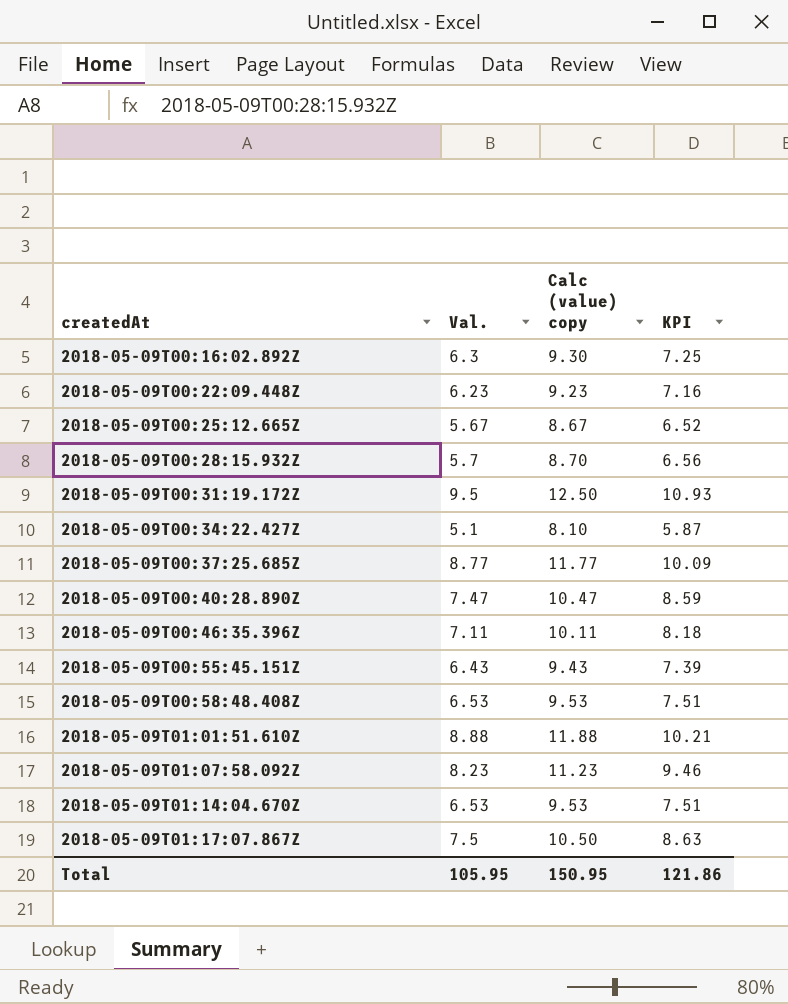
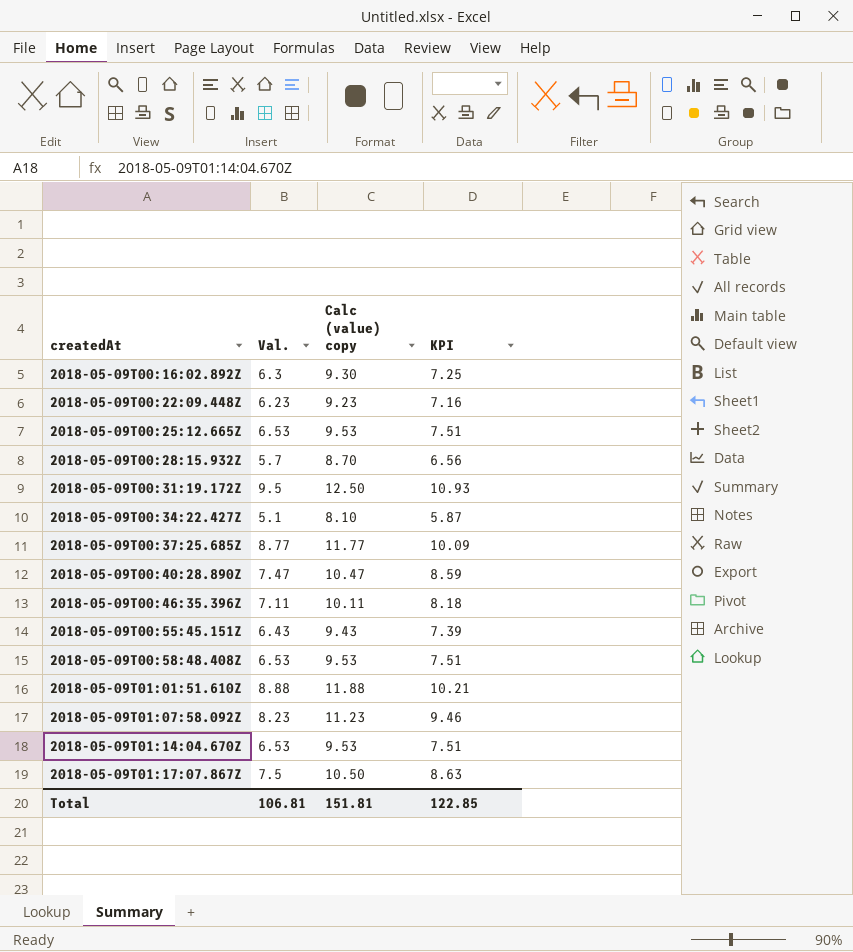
2018-05-09T00:25:12.665Z | Val.: 5.67 -> 6.53
2018-05-09T00:25:12.665Z | Calc (value) copy: 8.67 -> 9.53
2018-05-09T00:25:12.665Z | KPI: 6.52 -> 7.51
Total | Val.: 105.95 -> 106.81
Total | Calc (value) copy: 150.95 -> 151.81
Total | KPI: 121.86 -> 122.85

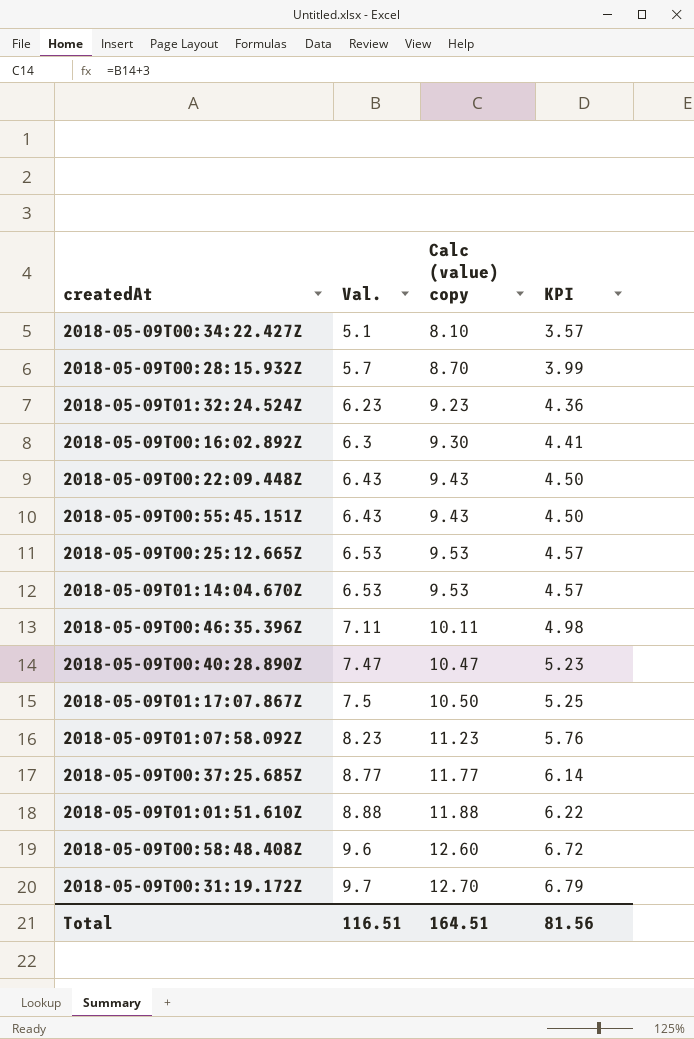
row order: createdAt ascending -> Val. ascending
column KPI | formula: [Val.] * 1.15 -> [Val.] * 0.7
row 2018-05-09T01:32:24.524Z: none -> 6.23 | 9.23 | 4.36
2018-05-09T00:22:09.448Z | Val.: 6.23 -> 6.43
2018-05-09T00:22:09.448Z | Calc (value) copy: 9.23 -> 9.43
2018-05-09T00:58:48.408Z | Val.: 6.53 -> 9.6
2018-05-09T00:58:48.408Z | Calc (value) copy: 9.53 -> 12.60
2018-05-09T00:31:19.172Z | Val.: 9.5 -> 9.7
2018-05-09T00:31:19.172Z | Calc (value) copy: 12.50 -> 12.70
Total | Val.: 106.81 -> 116.51
Total | Calc (value) copy: 151.81 -> 164.51
Total | KPI: 122.85 -> 81.56

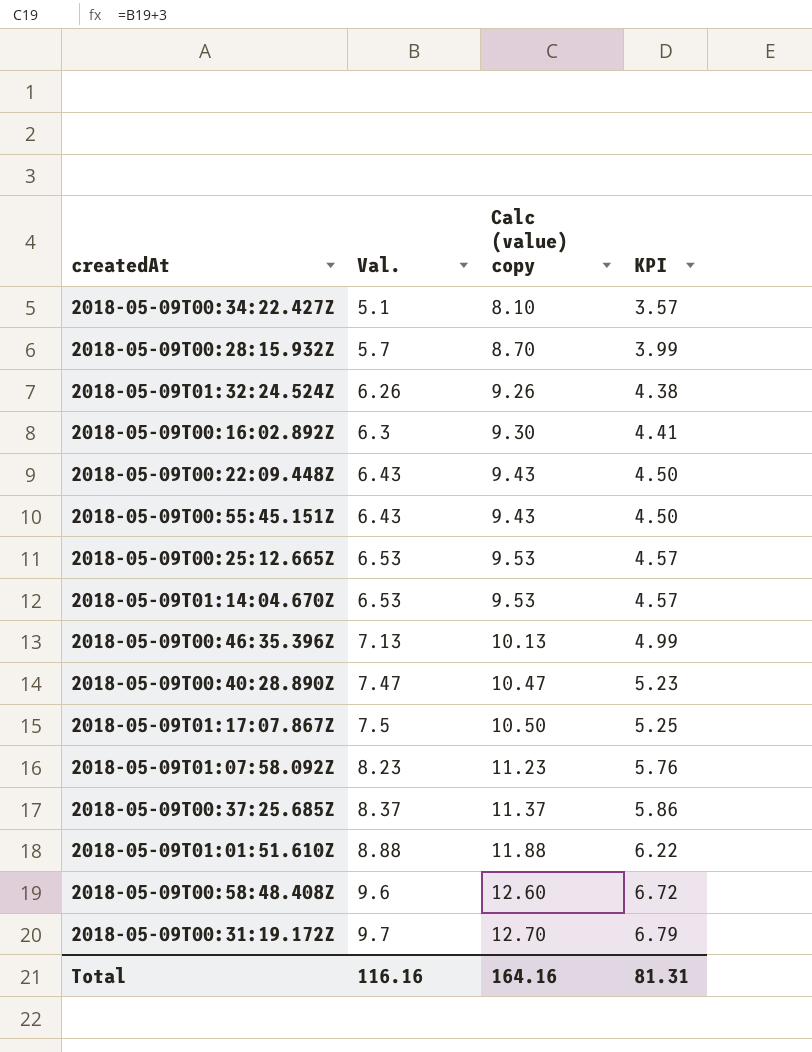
2018-05-09T01:32:24.524Z | Val.: 6.23 -> 6.26
2018-05-09T01:32:24.524Z | Calc (value) copy: 9.23 -> 9.26
2018-05-09T01:32:24.524Z | KPI: 4.36 -> 4.38
2018-05-09T00:46:35.396Z | Val.: 7.11 -> 7.13
2018-05-09T00:46:35.396Z | Calc (value) copy: 10.11 -> 10.13
2018-05-09T00:46:35.396Z | KPI: 4.98 -> 4.99
2018-05-09T00:37:25.685Z | Val.: 8.77 -> 8.37
2018-05-09T00:37:25.685Z | Calc (value) copy: 11.77 -> 11.37
2018-05-09T00:37:25.685Z | KPI: 6.14 -> 5.86
Total | Val.: 116.51 -> 116.16
Total | Calc (value) copy: 164.51 -> 164.16
Total | KPI: 81.56 -> 81.31

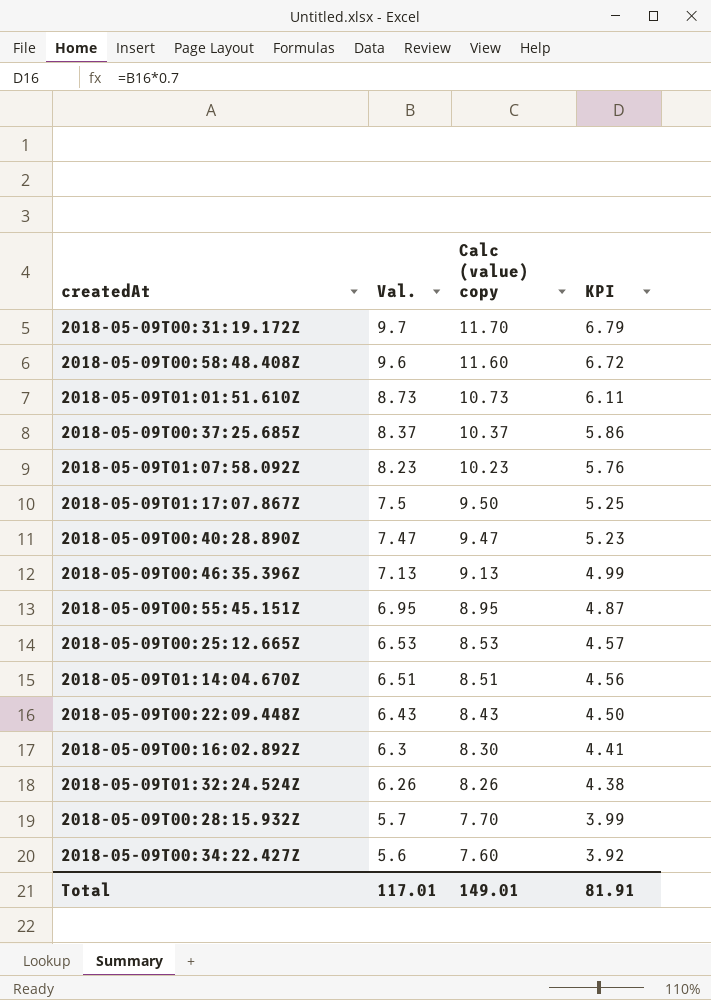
row order: Val. ascending -> Val. descending
column Calc (value) copy | formula: [Val.] + 3 -> [Val.] + 2
2018-05-09T01:01:51.610Z | Val.: 8.88 -> 8.73
2018-05-09T01:01:51.610Z | KPI: 6.22 -> 6.11
2018-05-09T00:55:45.151Z | Val.: 6.43 -> 6.95
2018-05-09T00:55:45.151Z | KPI: 4.50 -> 4.87
2018-05-09T01:14:04.670Z | Val.: 6.53 -> 6.51
2018-05-09T01:14:04.670Z | KPI: 4.57 -> 4.56
2018-05-09T00:34:22.427Z | Val.: 5.1 -> 5.6
2018-05-09T00:34:22.427Z | KPI: 3.57 -> 3.92
Total | Val.: 116.16 -> 117.01
Total | Calc (value) copy: 164.16 -> 149.01
Total | KPI: 81.31 -> 81.91

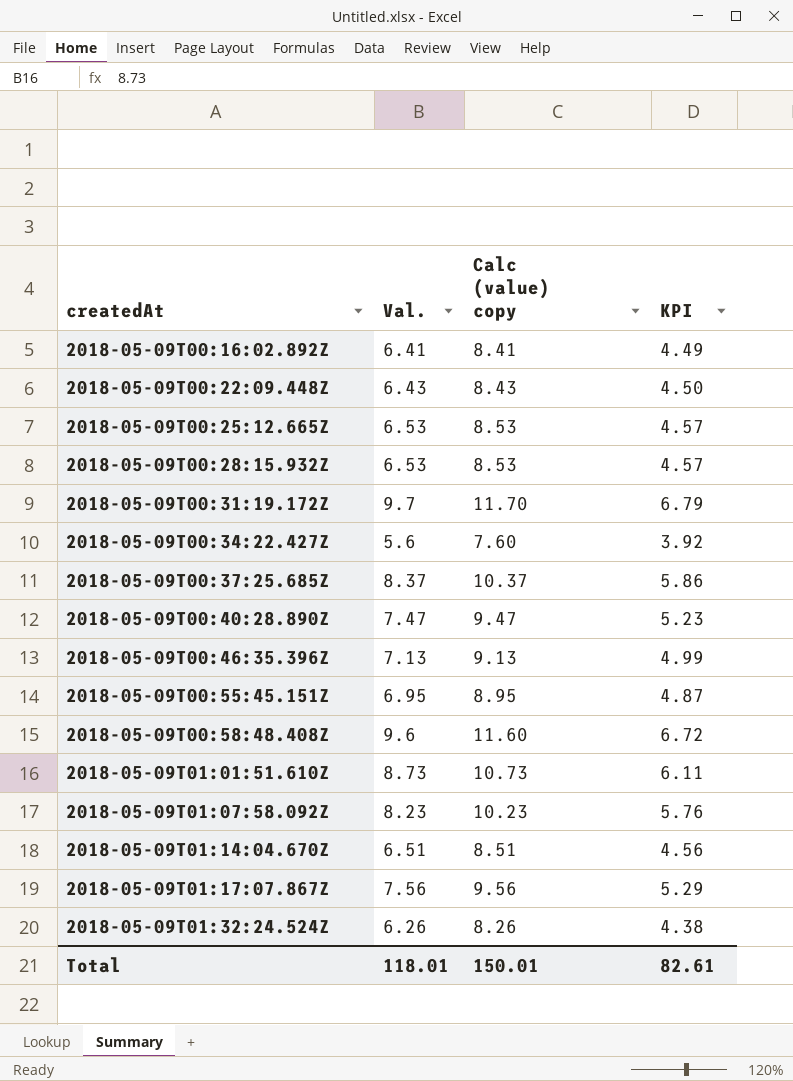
row order: Val. descending -> createdAt ascending
2018-05-09T00:16:02.892Z | Val.: 6.3 -> 6.41
2018-05-09T00:16:02.892Z | Calc (value) copy: 8.30 -> 8.41
2018-05-09T00:16:02.892Z | KPI: 4.41 -> 4.49
2018-05-09T00:28:15.932Z | Val.: 5.7 -> 6.53
2018-05-09T00:28:15.932Z | Calc (value) copy: 7.70 -> 8.53
2018-05-09T00:28:15.932Z | KPI: 3.99 -> 4.57
2018-05-09T01:17:07.867Z | Val.: 7.5 -> 7.56
2018-05-09T01:17:07.867Z | Calc (value) copy: 9.50 -> 9.56
2018-05-09T01:17:07.867Z | KPI: 5.25 -> 5.29
Total | Val.: 117.01 -> 118.01
Total | Calc (value) copy: 149.01 -> 150.01
Total | KPI: 81.91 -> 82.61

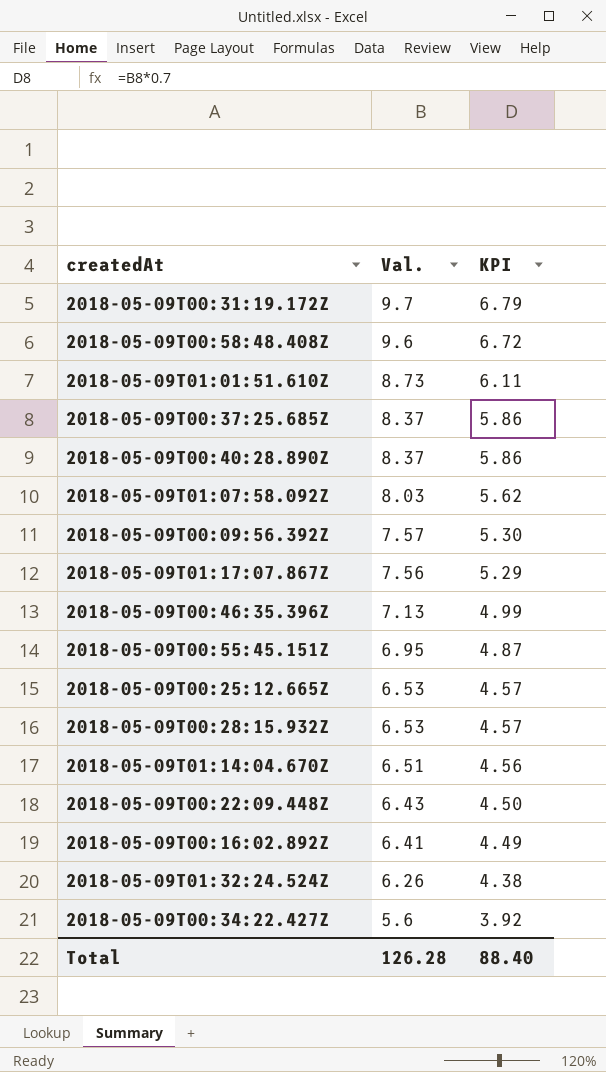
row order: createdAt ascending -> Val. descending
column Calc (value) copy | formula: [Val.] + 2 -> none
2018-05-09T00:40:28.890Z | Val.: 7.47 -> 8.37
2018-05-09T00:40:28.890Z | KPI: 5.23 -> 5.86
2018-05-09T01:07:58.092Z | Val.: 8.23 -> 8.03
2018-05-09T01:07:58.092Z | KPI: 5.76 -> 5.62
row 2018-05-09T00:09:56.392Z: none -> 7.57 | 5.30
Total | Val.: 118.01 -> 126.28
Total | KPI: 82.61 -> 88.40

